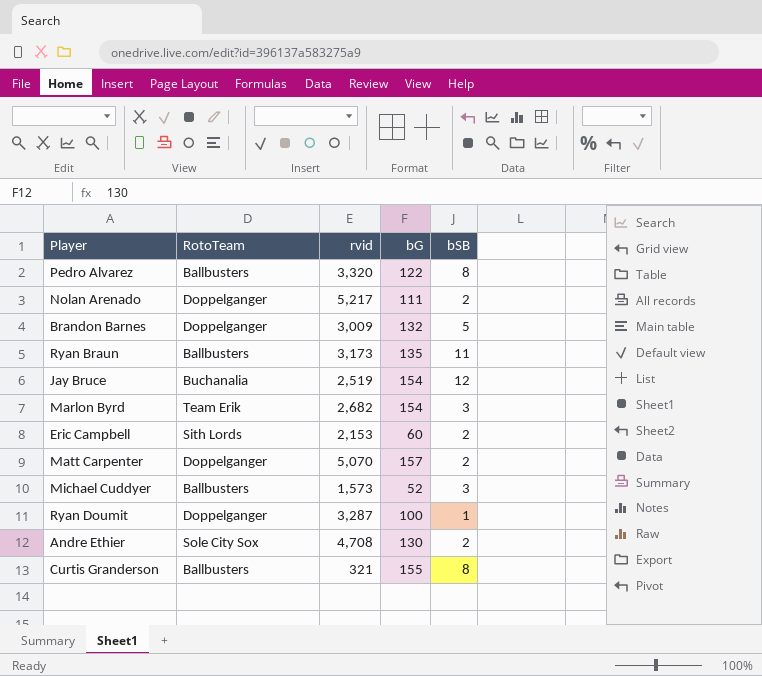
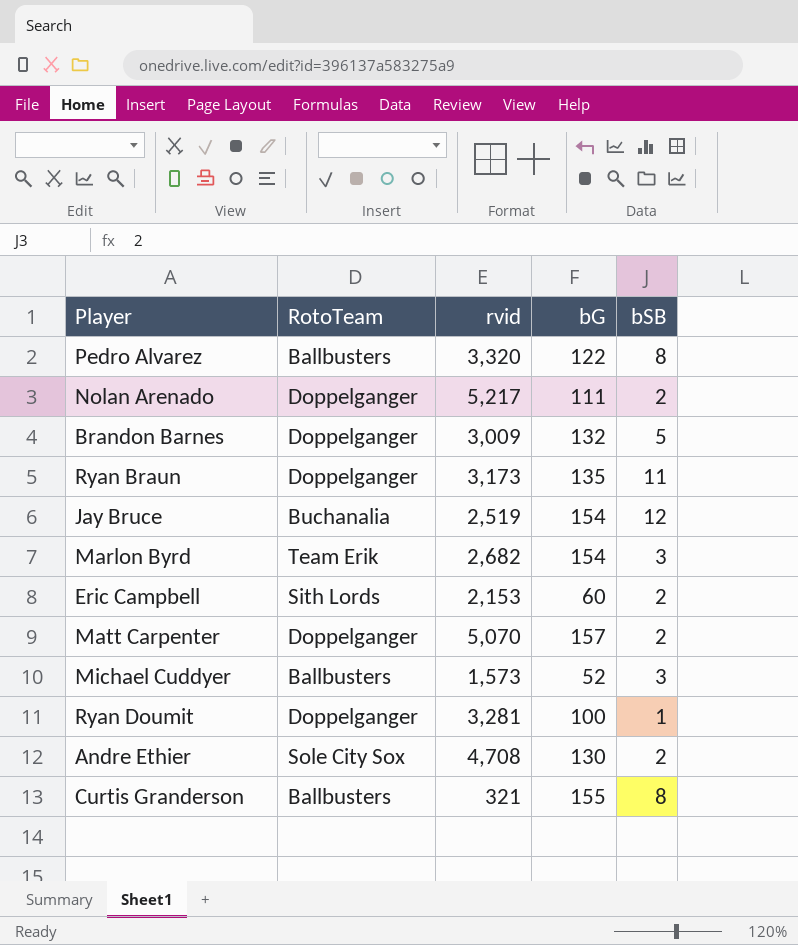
Ryan Braun | RotoTeam: Ballbusters -> Doppelganger
Ryan Doumit | rvid: 3,287 -> 3,281

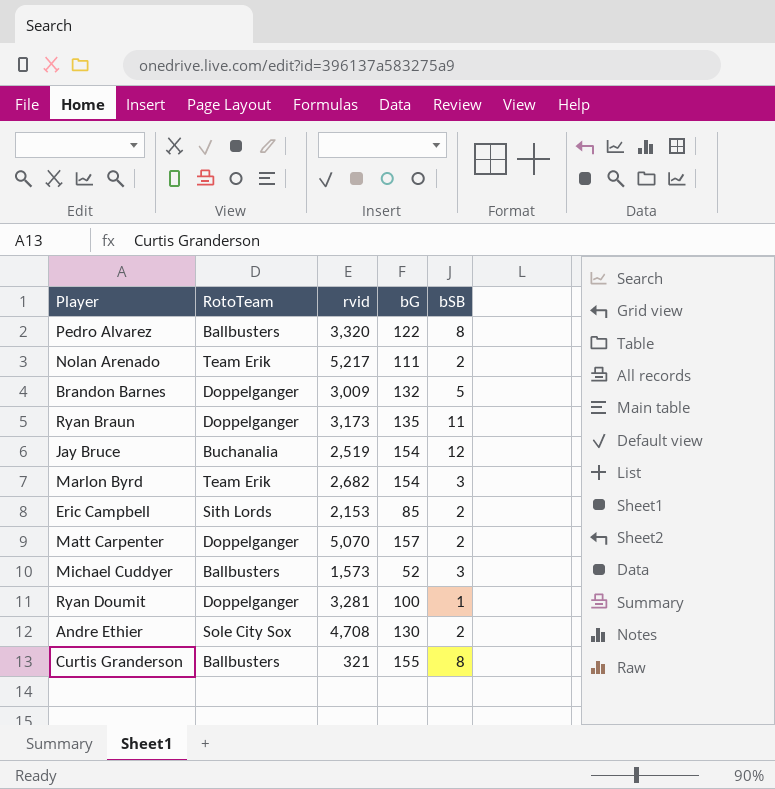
Nolan Arenado | RotoTeam: Doppelganger -> Team Erik
Eric Campbell | bG: 60 -> 85

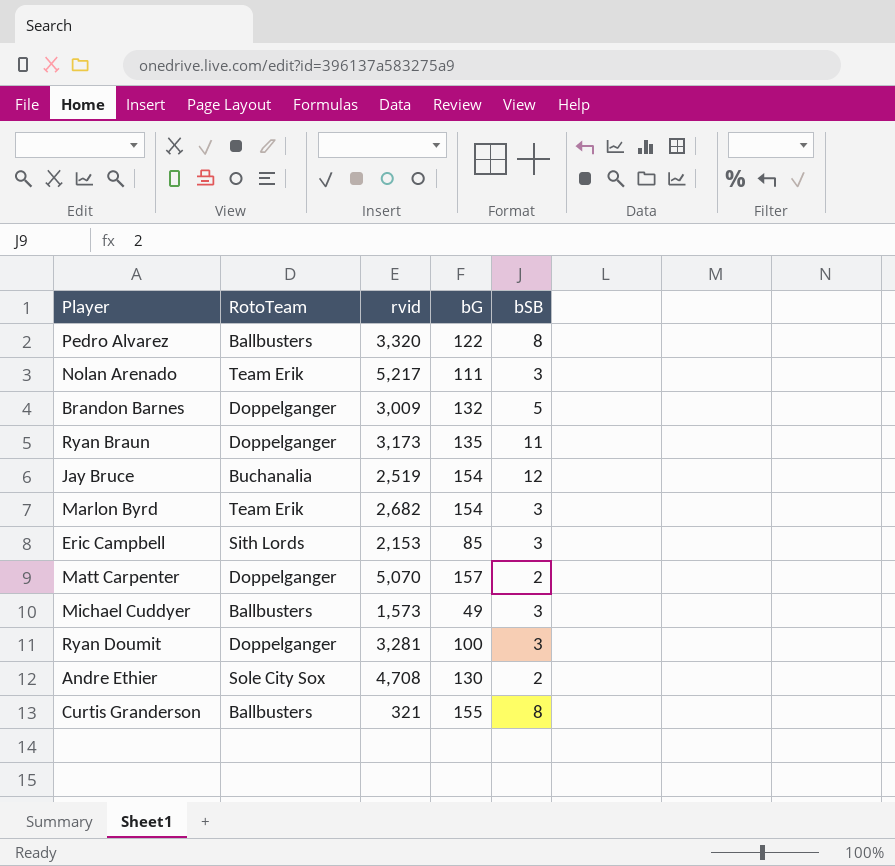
Nolan Arenado | bSB: 2 -> 3
Eric Campbell | bSB: 2 -> 3
Michael Cuddyer | bG: 52 -> 49
Ryan Doumit | bSB: 1 -> 3

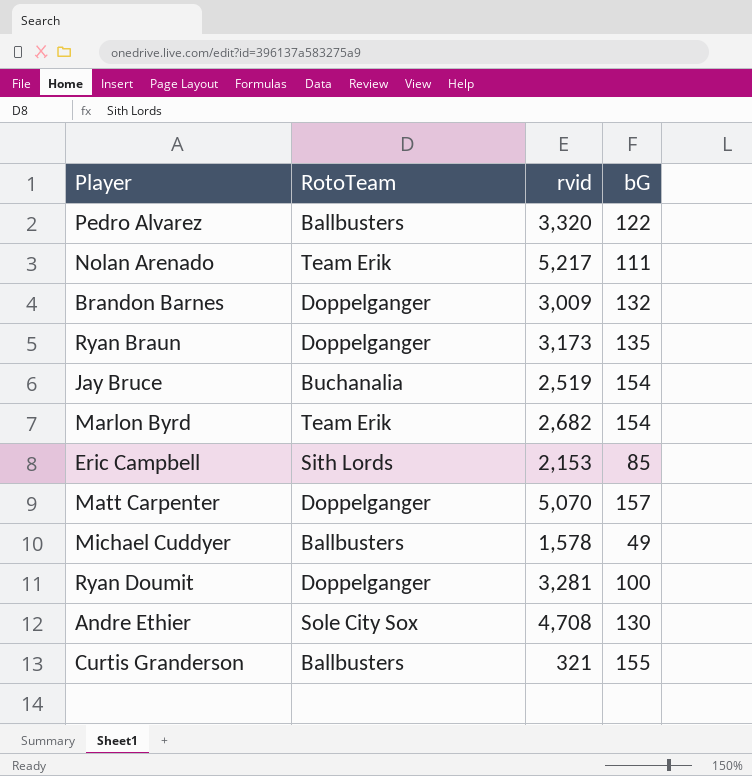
column bSB | position: 5 -> none
Michael Cuddyer | rvid: 1,573 -> 1,578

